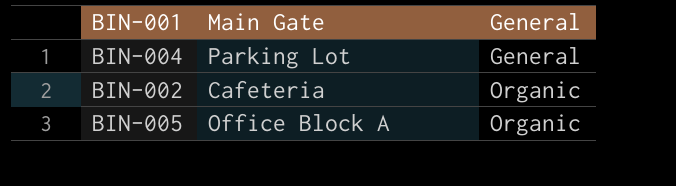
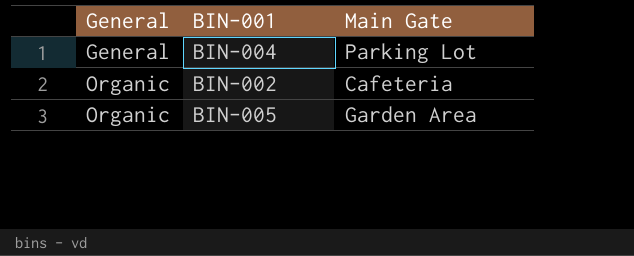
column General | position: 3 -> 1
BIN-005 | Main Gate: Office Block A -> Garden Area

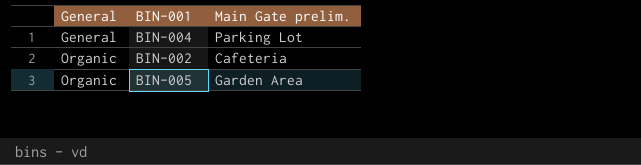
column name: Main Gate -> Main Gate prelim.

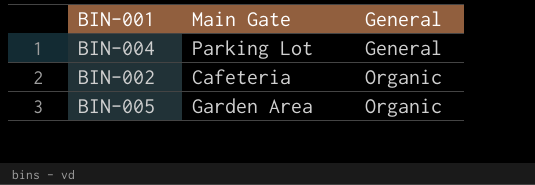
column name: Main Gate prelim. -> Main Gate
column General | position: 1 -> 3

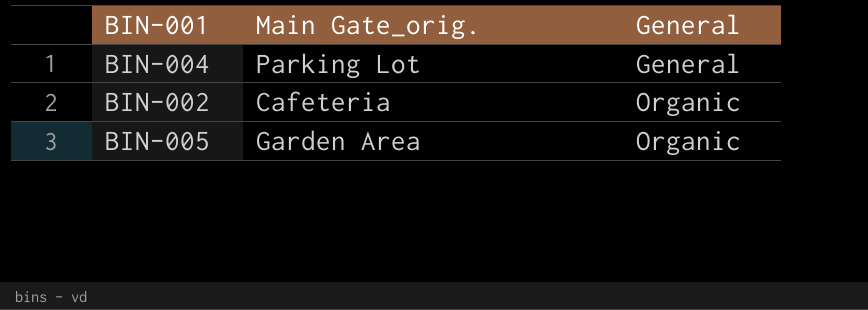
column name: Main Gate -> Main Gate_orig.

